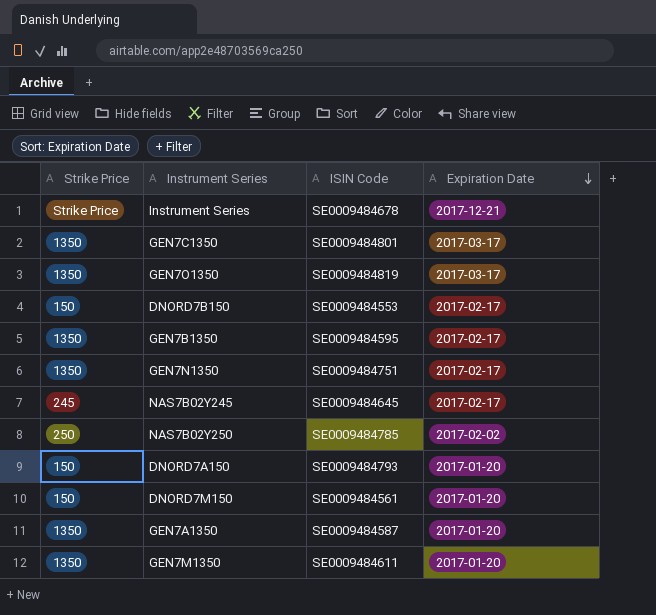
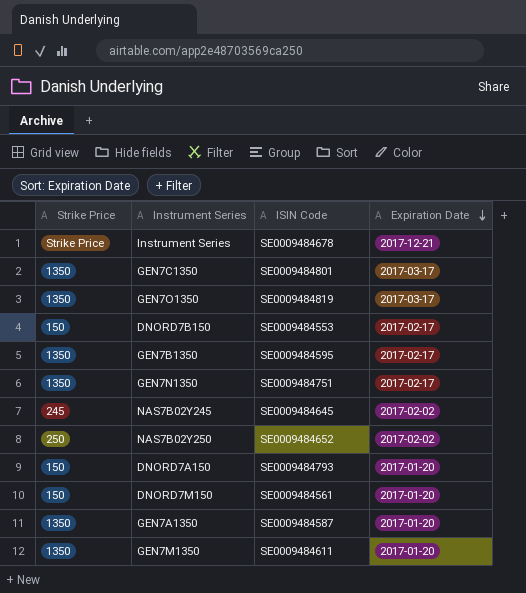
NAS7B02Y245 | Expiration Date: 2017-02-17 -> 2017-02-02
NAS7B02Y250 | ISIN Code: SE0009484785 -> SE0009484652

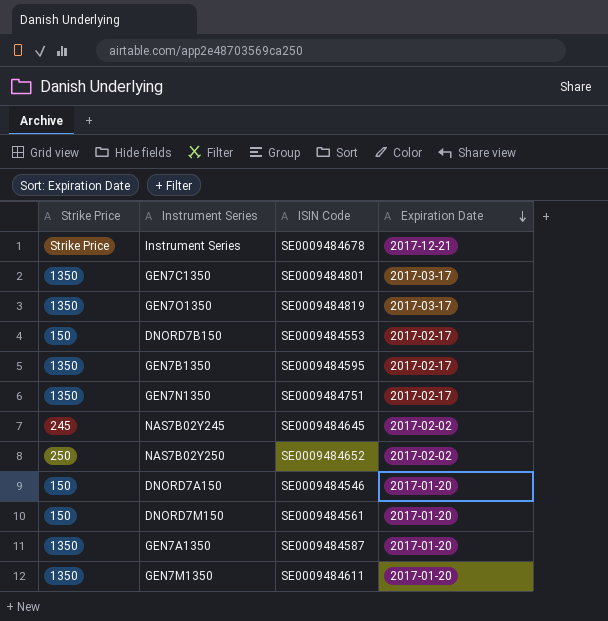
DNORD7A150 | ISIN Code: SE0009484793 -> SE0009484546

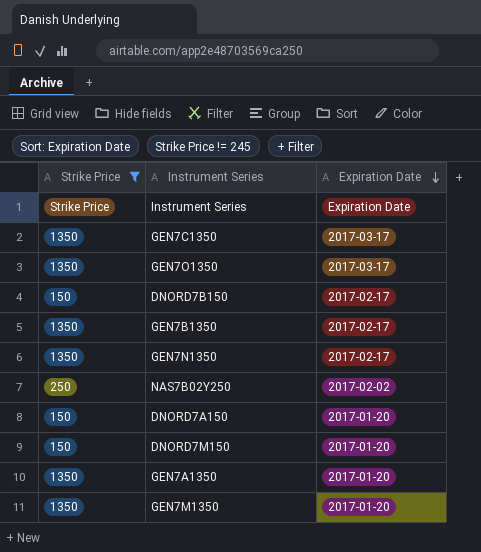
filter: none -> Strike Price != 245
column ISIN Code | position: 3 -> none
Instrument Series | Expiration Date: 2017-12-21 -> Expiration Date

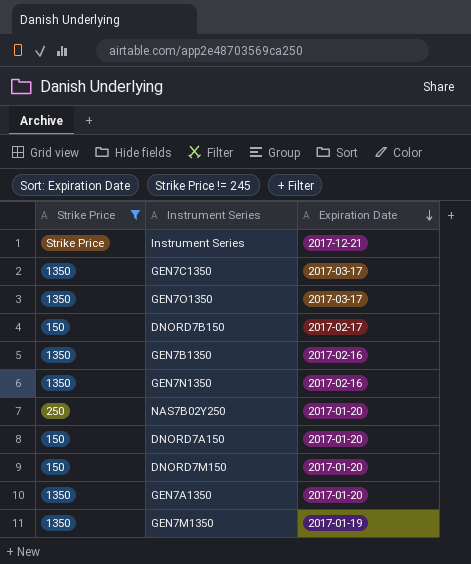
Instrument Series | Expiration Date: Expiration Date -> 2017-12-21
GEN7B1350 | Expiration Date: 2017-02-17 -> 2017-02-16
GEN7N1350 | Expiration Date: 2017-02-17 -> 2017-02-16
NAS7B02Y250 | Expiration Date: 2017-02-02 -> 2017-01-20
GEN7M1350 | Expiration Date: 2017-01-20 -> 2017-01-19

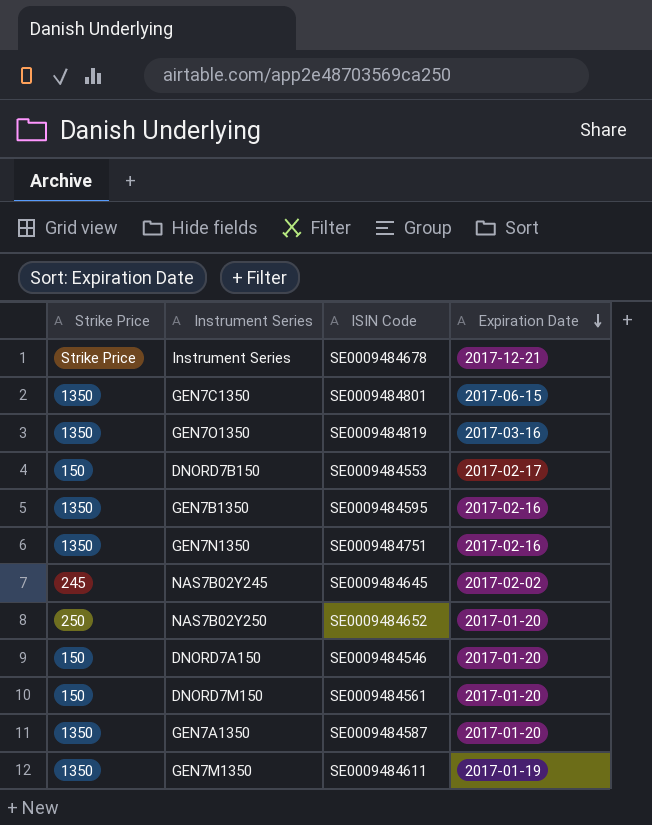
filter: Strike Price != 245 -> none
column ISIN Code | position: none -> 3
GEN7C1350 | Expiration Date: 2017-03-17 -> 2017-06-15
GEN7O1350 | Expiration Date: 2017-03-17 -> 2017-03-16

